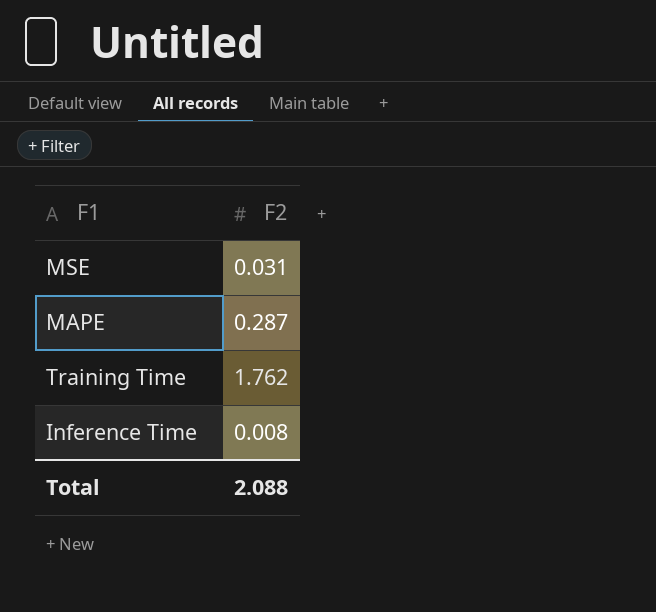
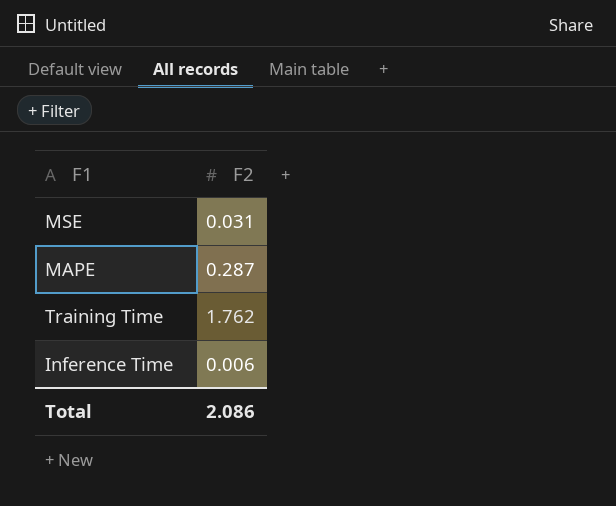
Inference Time | F2: 0.008 -> 0.006
Total | F2: 2.088 -> 2.086

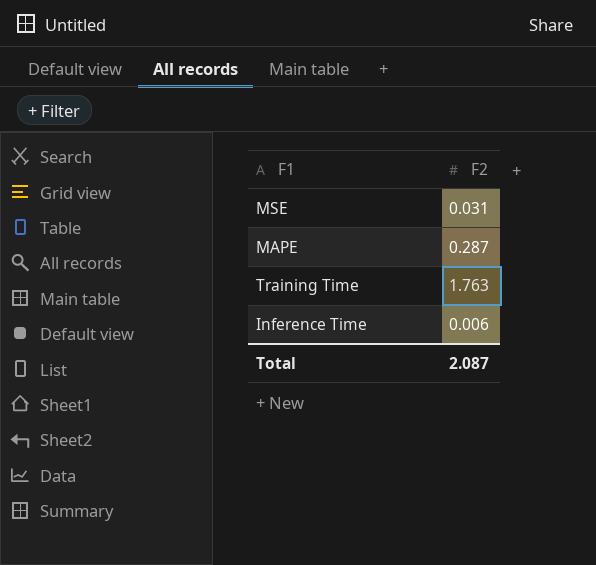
Training Time | F2: 1.762 -> 1.763
Total | F2: 2.086 -> 2.087

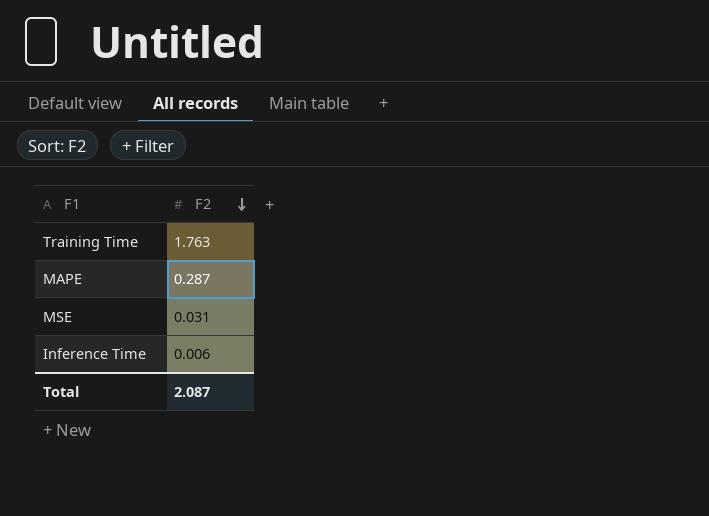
row order: none -> F2 descending

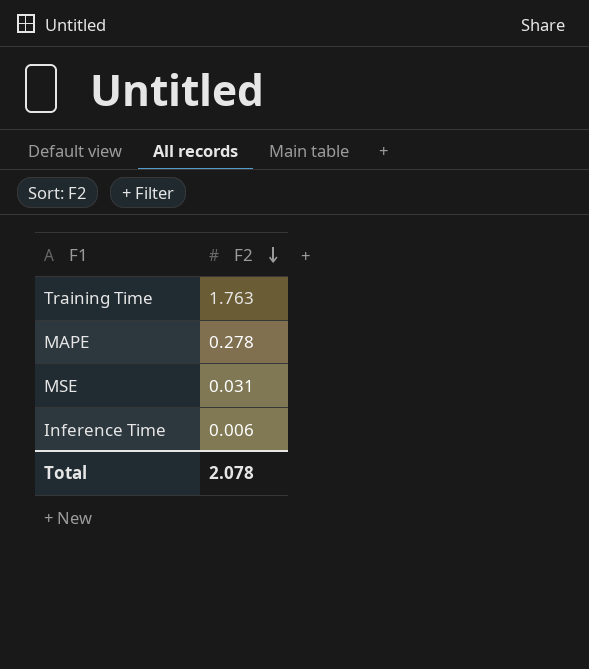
MAPE | F2: 0.287 -> 0.278
Total | F2: 2.087 -> 2.078

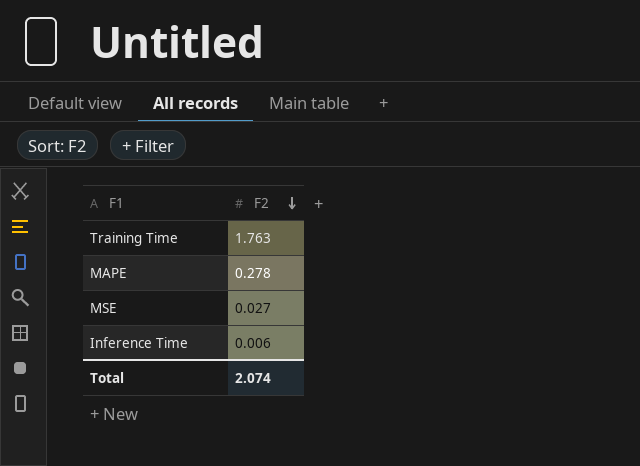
MSE | F2: 0.031 -> 0.027
Total | F2: 2.078 -> 2.074

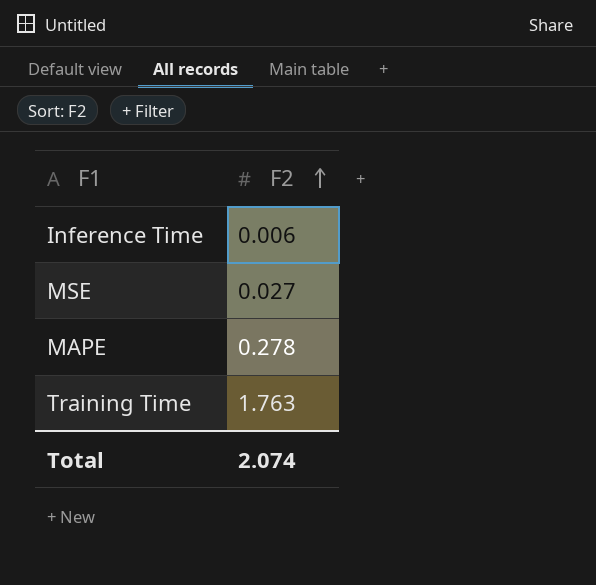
row order: F2 descending -> F2 ascending

